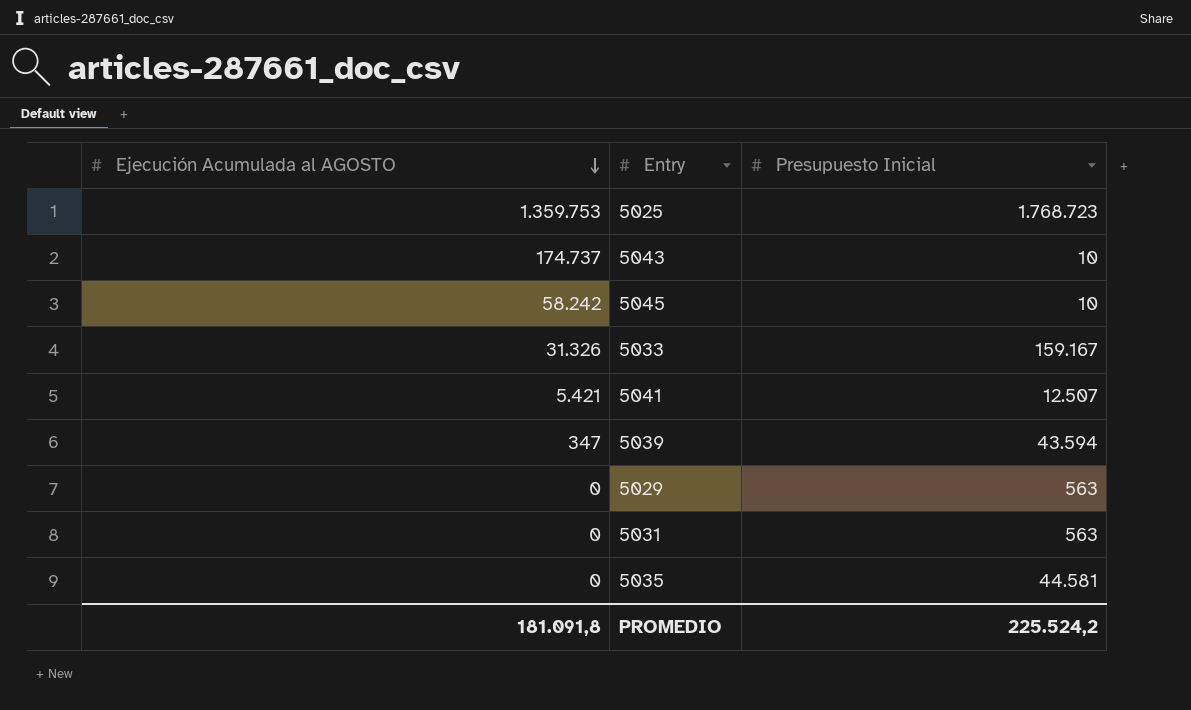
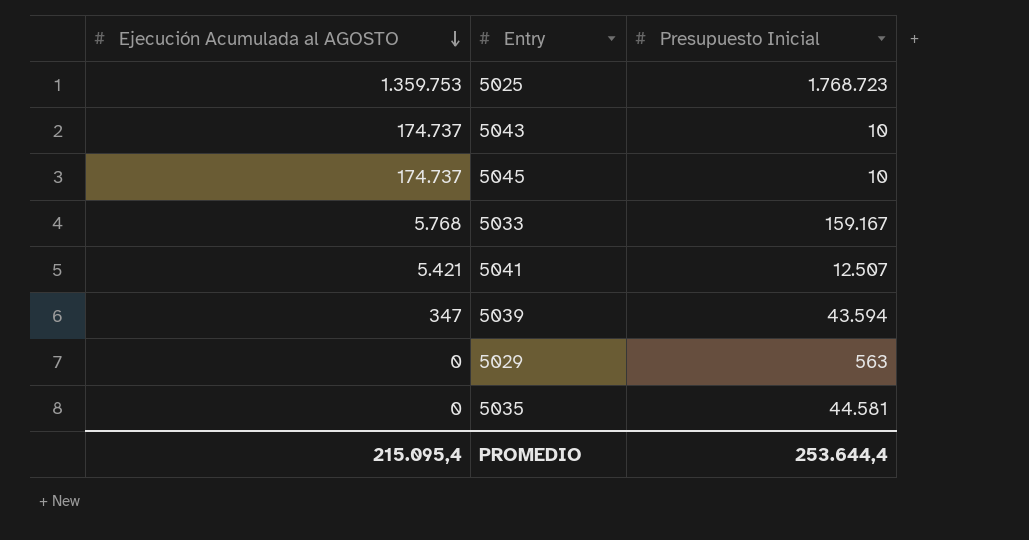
row 5031: 0 | 563 -> none
5045 | Ejecución Acumulada al AGOSTO: 58.242 -> 174.737
5033 | Ejecución Acumulada al AGOSTO: 31.326 -> 5.768
PROMEDIO | Ejecución Acumulada al AGOSTO: 181.091,8 -> 215.095,4
PROMEDIO | Presupuesto Inicial: 225.524,2 -> 253.644,4

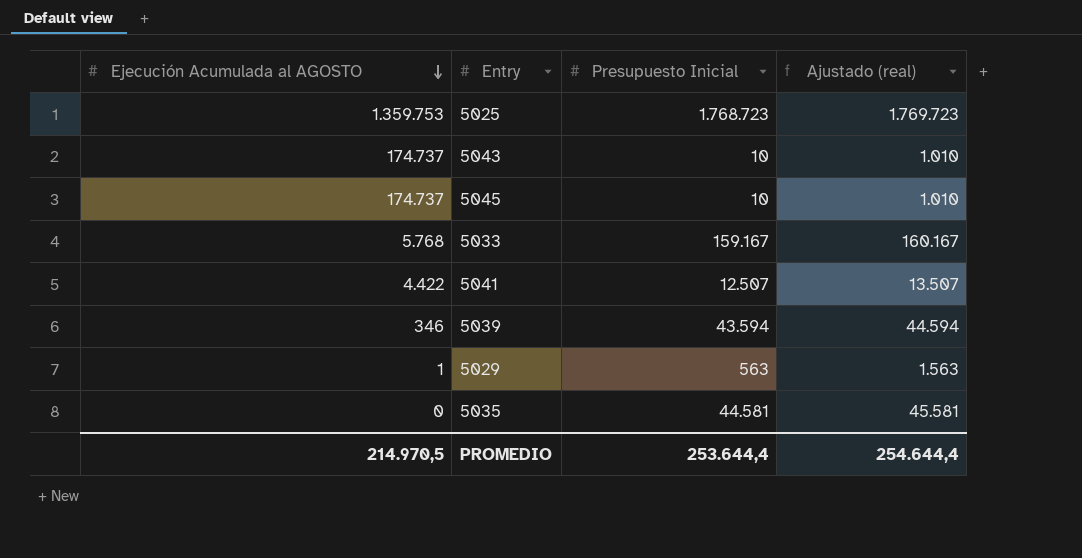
column Ajustado (real) | formula: none -> [Presupuesto Inicial] + 1000
5041 | Ejecución Acumulada al AGOSTO: 5.421 -> 4.422
5039 | Ejecución Acumulada al AGOSTO: 347 -> 346
5029 | Ejecución Acumulada al AGOSTO: 0 -> 1
PROMEDIO | Ejecución Acumulada al AGOSTO: 215.095,4 -> 214.970,5

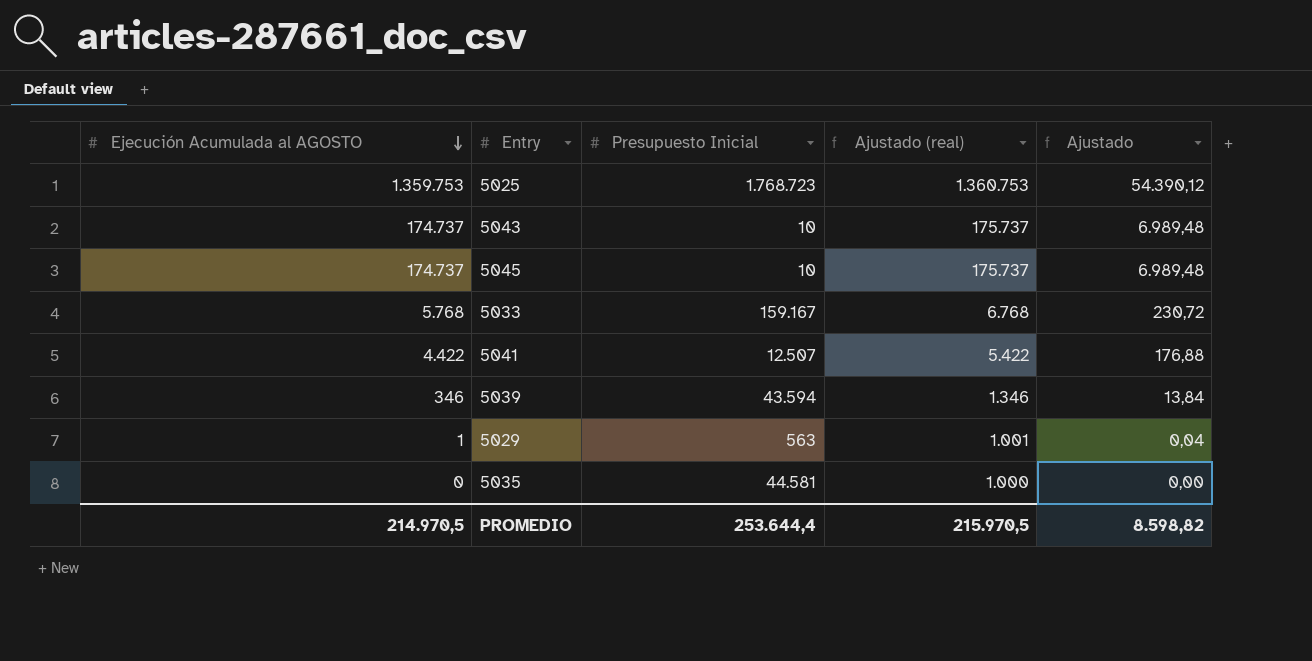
column Ajustado (real) | formula: [Presupuesto Inicial] + 1000 -> [Ejecución Acumulada al AGOSTO] + 1000
column Ajustado | formula: none -> [Ejecución Acumulada al AGOSTO] * 0,04
PROMEDIO | Ajustado (real): 254.644,4 -> 215.970,5

